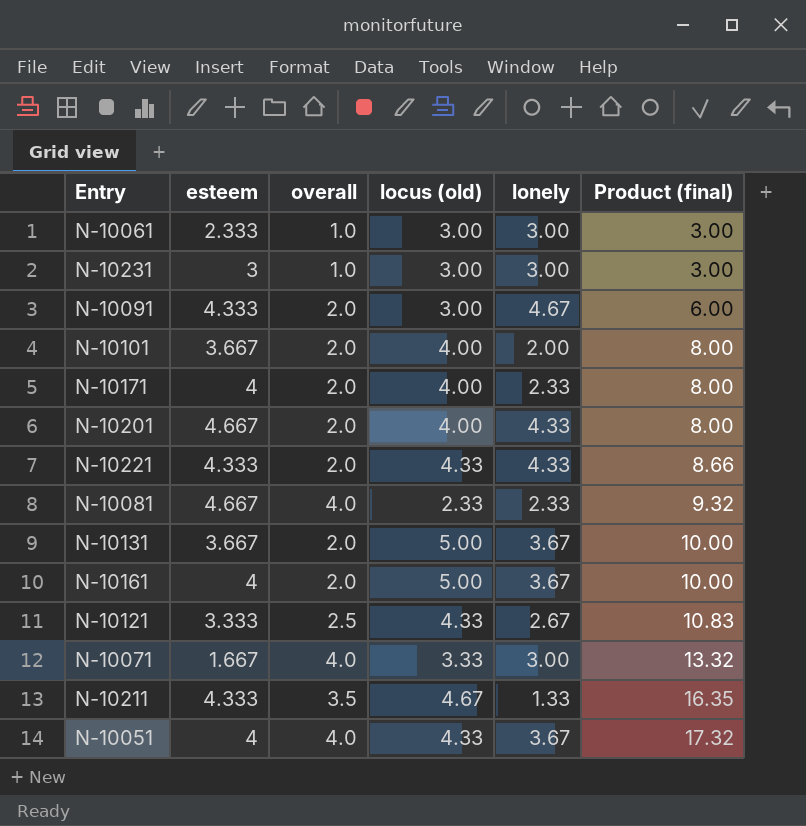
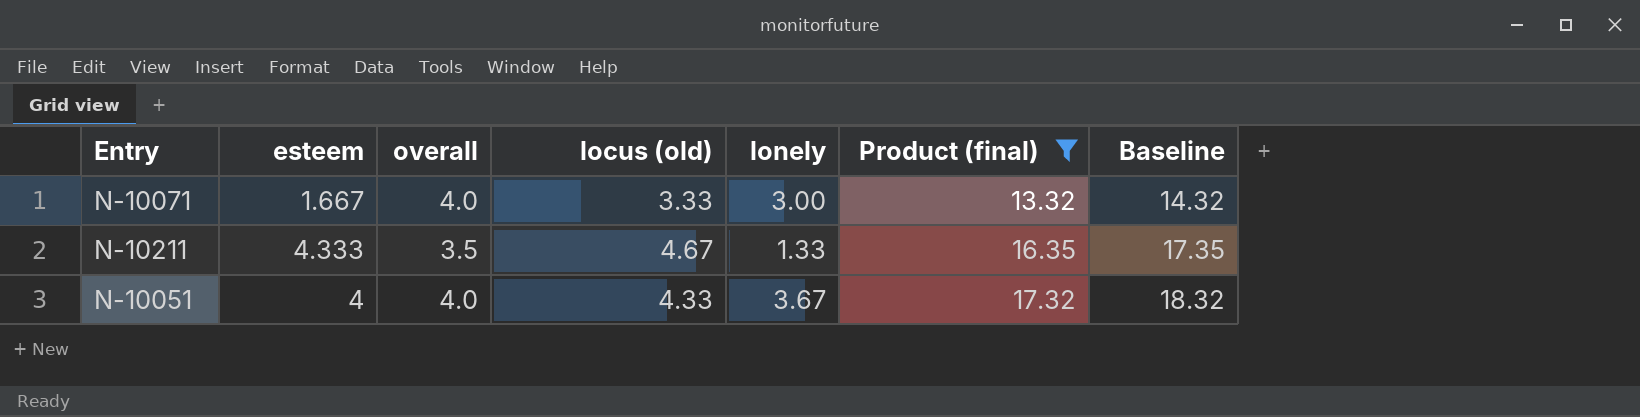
filter: none -> Product (final) >= 13.32
column Baseline | formula: none -> [Product (final)] + 1

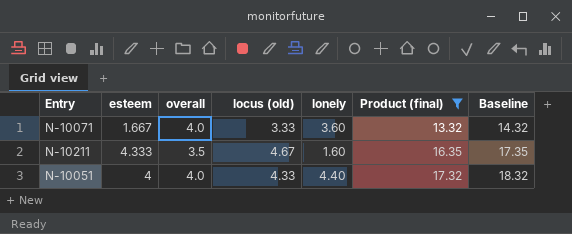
N-10071 | lonely: 3.00 -> 3.60
N-10211 | lonely: 1.33 -> 1.60
N-10051 | lonely: 3.67 -> 4.40

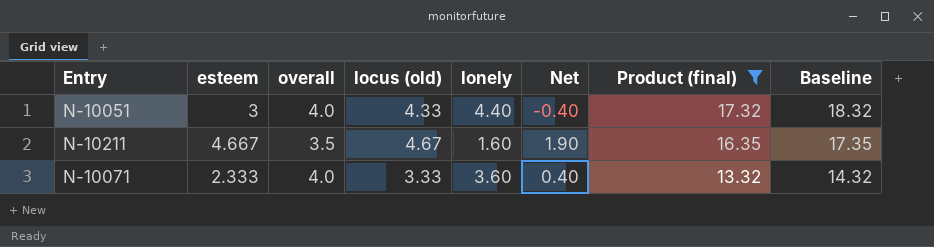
row order: Product (final) ascending -> Product (final) descending
column Net | formula: none -> [overall] - [lonely]
N-10051 | esteem: 4 -> 3
N-10211 | esteem: 4.333 -> 4.667
N-10071 | esteem: 1.667 -> 2.333

